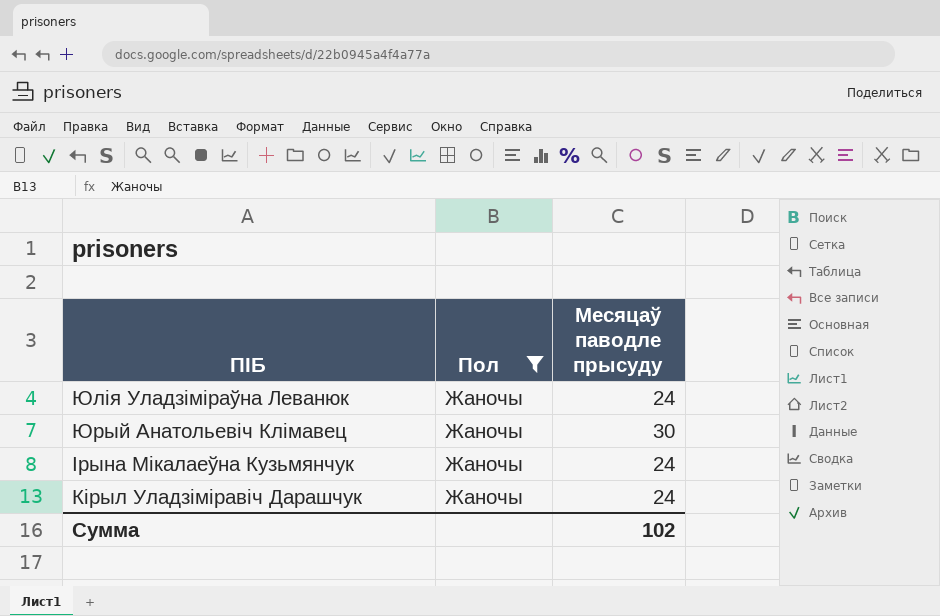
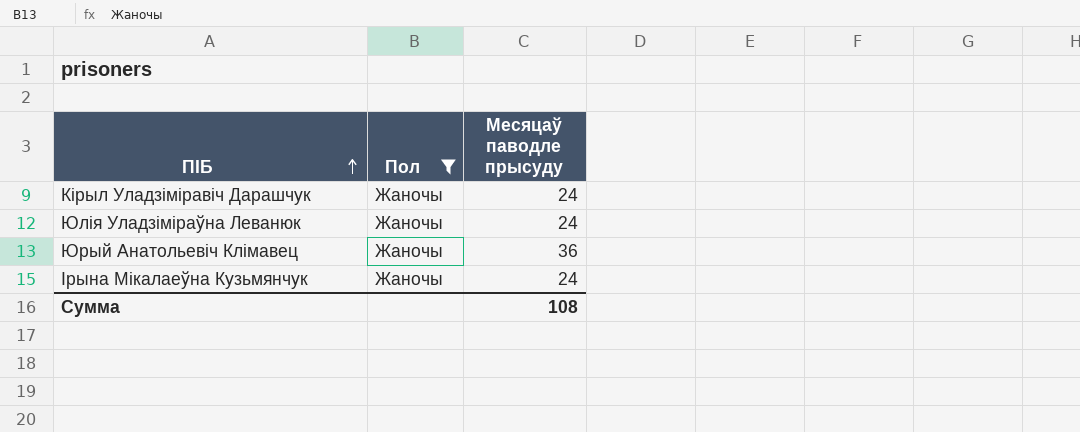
row order: none -> ПІБ ascending
Юрый Анатольевіч Клімавец | Месяцаў паводле прысуду: 30 -> 36
Сумма | Месяцаў паводле прысуду: 102 -> 108

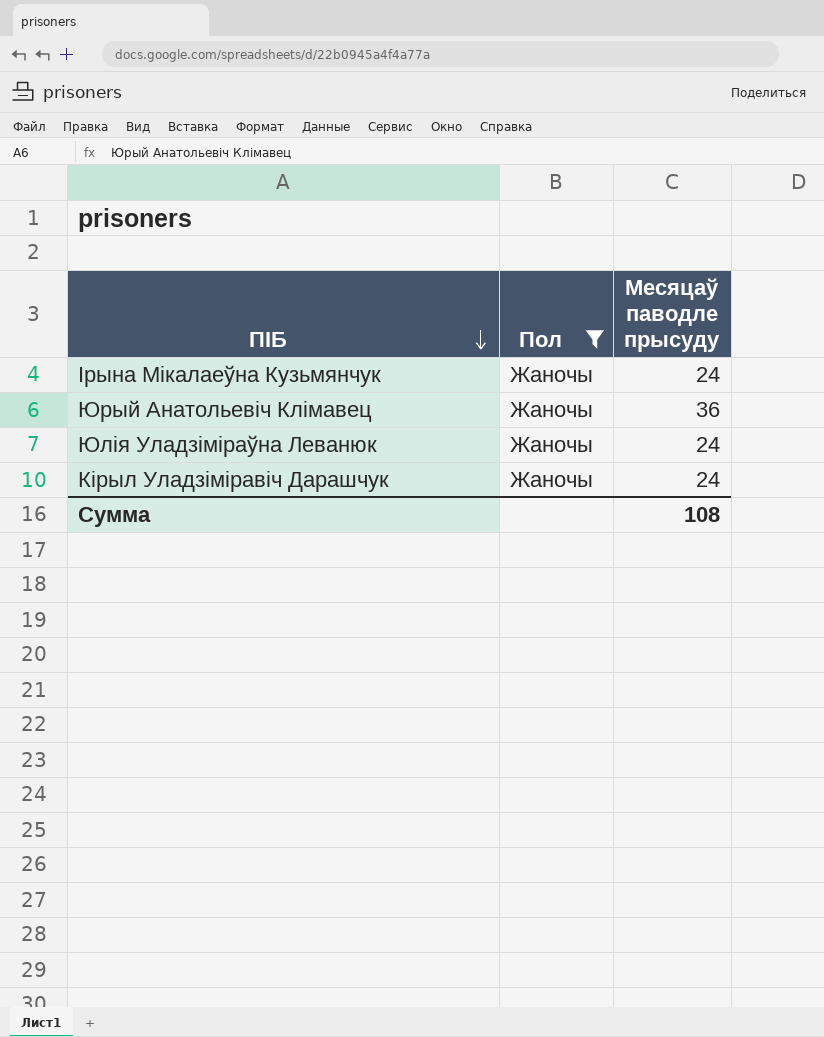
row order: ПІБ ascending -> ПІБ descending

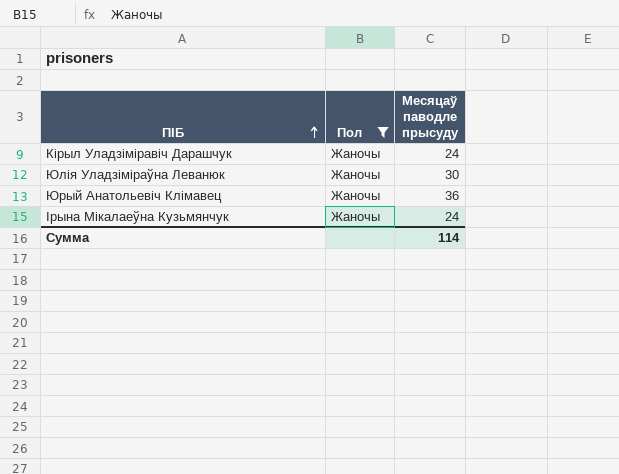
row order: ПІБ descending -> ПІБ ascending
Юлія Уладзіміраўна Леванюк | Месяцаў паводле прысуду: 24 -> 30
Сумма | Месяцаў паводле прысуду: 108 -> 114

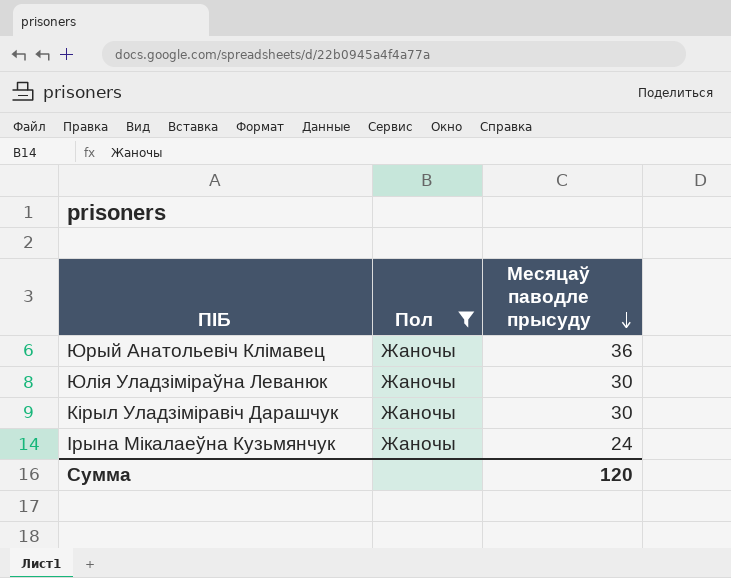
row order: ПІБ ascending -> Месяцаў паводле прысуду descending
Кірыл Уладзіміравіч Дарашчук | Месяцаў паводле прысуду: 24 -> 30
Сумма | Месяцаў паводле прысуду: 114 -> 120

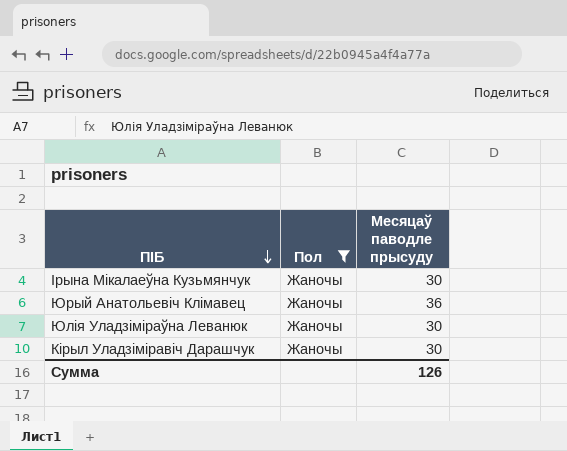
row order: Месяцаў паводле прысуду descending -> ПІБ descending
Ірына Мікалаеўна Кузьмянчук | Месяцаў паводле прысуду: 24 -> 30
Сумма | Месяцаў паводле прысуду: 120 -> 126

